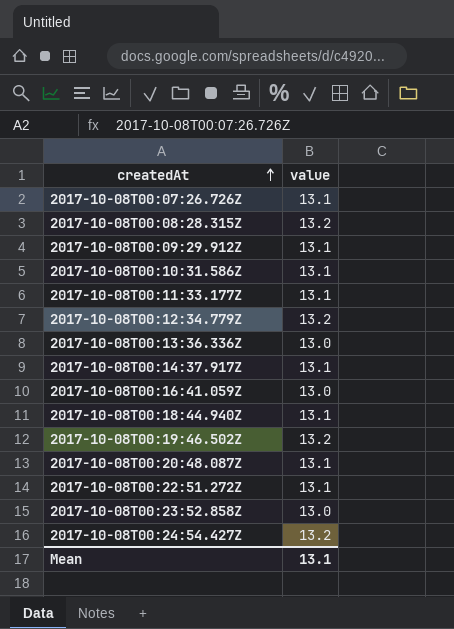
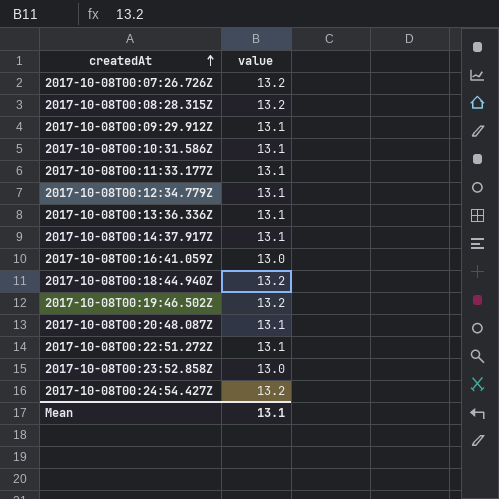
2017-10-08T00:07:26.726Z | value: 13.1 -> 13.2
2017-10-08T00:12:34.779Z | value: 13.2 -> 13.1
2017-10-08T00:13:36.336Z | value: 13.0 -> 13.1
2017-10-08T00:18:44.940Z | value: 13.1 -> 13.2

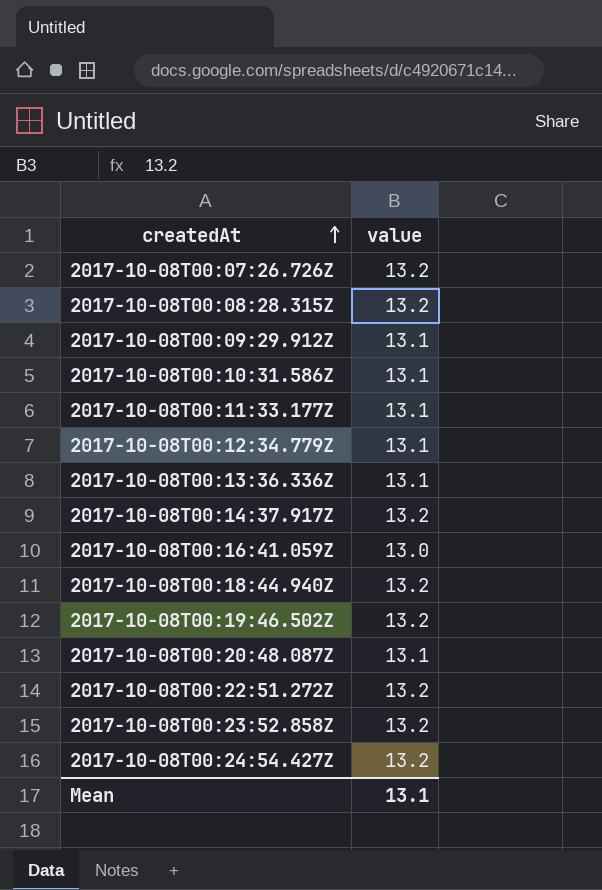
2017-10-08T00:14:37.917Z | value: 13.1 -> 13.2
2017-10-08T00:22:51.272Z | value: 13.1 -> 13.2
2017-10-08T00:23:52.858Z | value: 13.0 -> 13.2

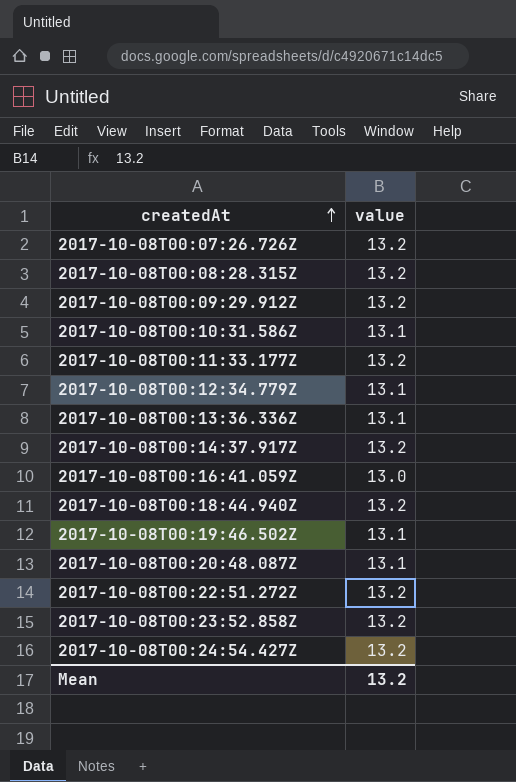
2017-10-08T00:09:29.912Z | value: 13.1 -> 13.2
2017-10-08T00:11:33.177Z | value: 13.1 -> 13.2
2017-10-08T00:19:46.502Z | value: 13.2 -> 13.1
Mean | value: 13.1 -> 13.2

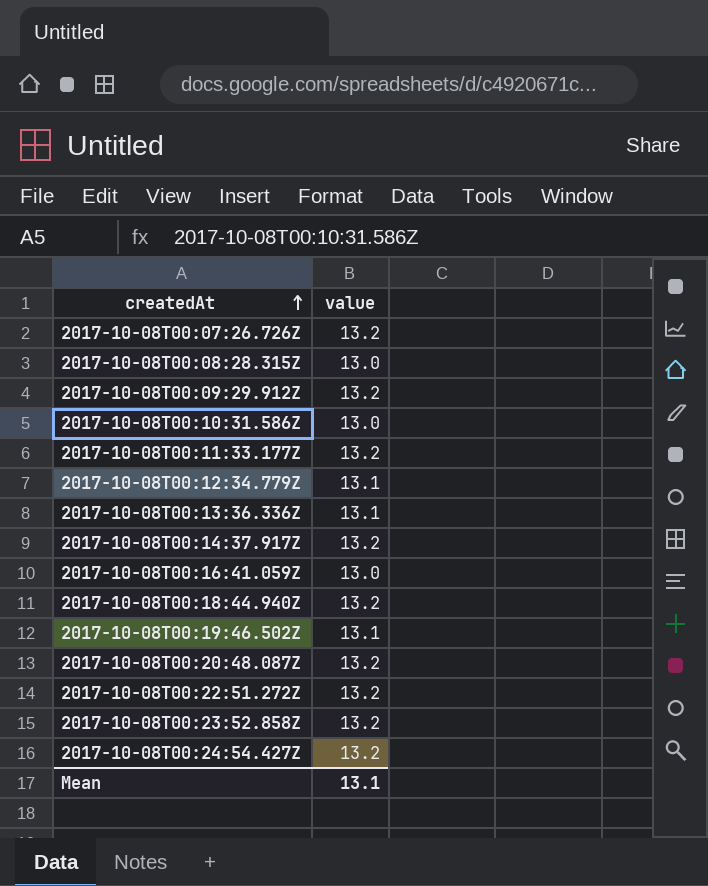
2017-10-08T00:08:28.315Z | value: 13.2 -> 13.0
2017-10-08T00:10:31.586Z | value: 13.1 -> 13.0
2017-10-08T00:20:48.087Z | value: 13.1 -> 13.2
Mean | value: 13.2 -> 13.1

